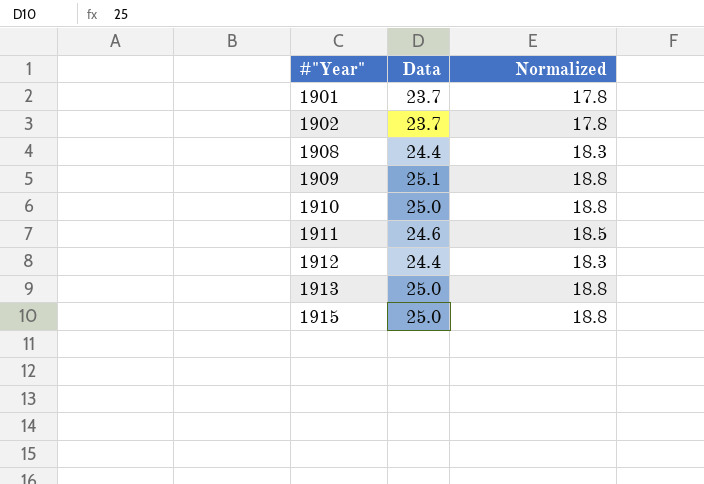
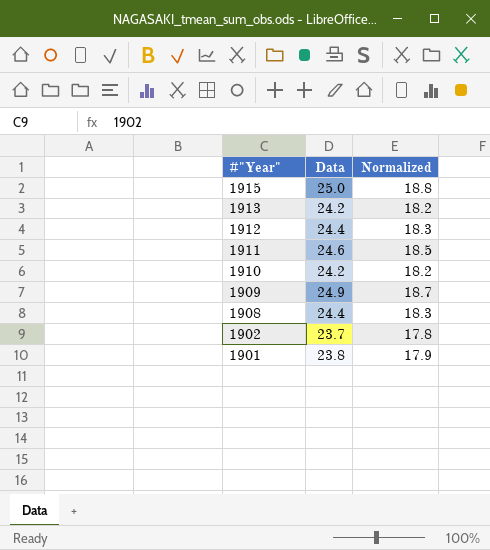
row order: #"Year" ascending -> #"Year" descending
1913 | Data: 25.0 -> 24.2
1913 | Normalized: 18.8 -> 18.2
1910 | Data: 25.0 -> 24.2
1910 | Normalized: 18.8 -> 18.2
1909 | Data: 25.1 -> 24.9
1909 | Normalized: 18.8 -> 18.7
1901 | Data: 23.7 -> 23.8
1901 | Normalized: 17.8 -> 17.9

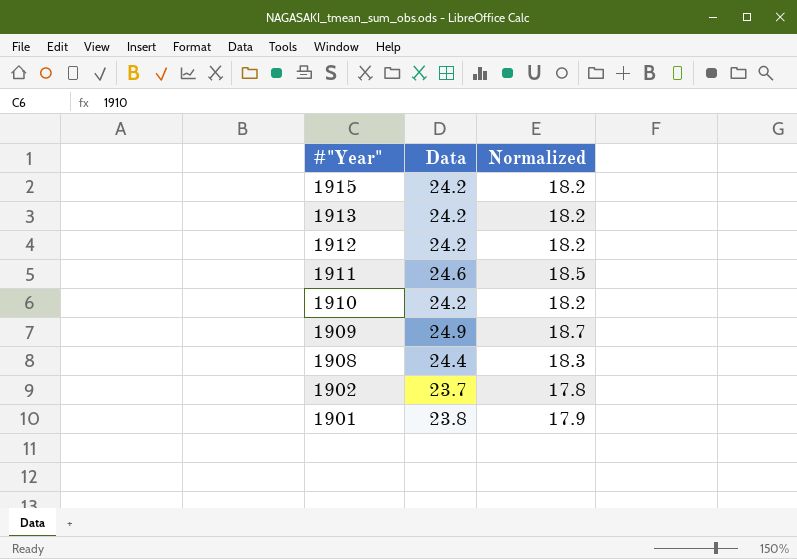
1915 | Data: 25.0 -> 24.2
1915 | Normalized: 18.8 -> 18.2
1912 | Data: 24.4 -> 24.2
1912 | Normalized: 18.3 -> 18.2

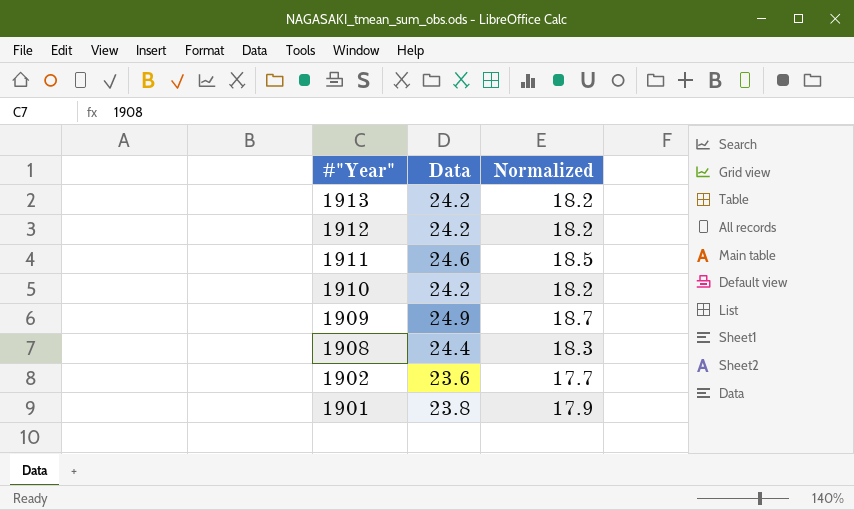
row 1915: 24.2 | 18.2 -> none
1902 | Data: 23.7 -> 23.6
1902 | Normalized: 17.8 -> 17.7

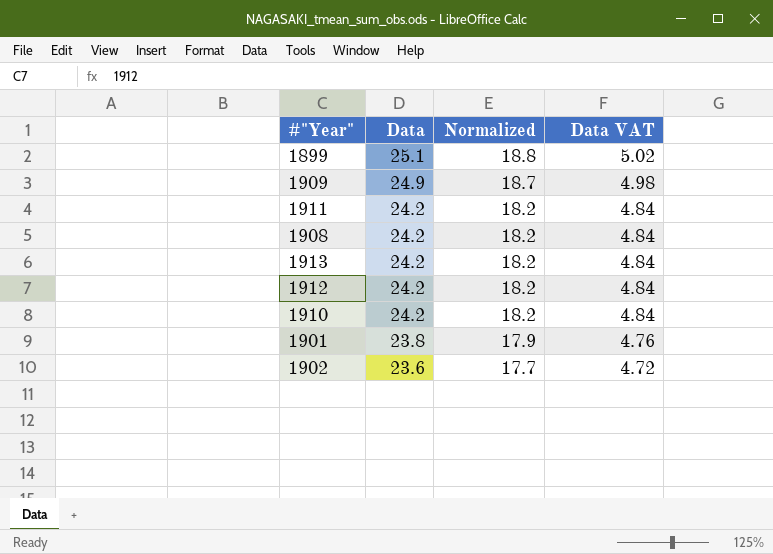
row order: #"Year" descending -> Data descending
column Data VAT | formula: none -> [Data] * 0.2
row 1899: none -> 25.1 | 18.8 | 5.02
1911 | Data: 24.6 -> 24.2
1911 | Normalized: 18.5 -> 18.2
1908 | Data: 24.4 -> 24.2
1908 | Normalized: 18.3 -> 18.2

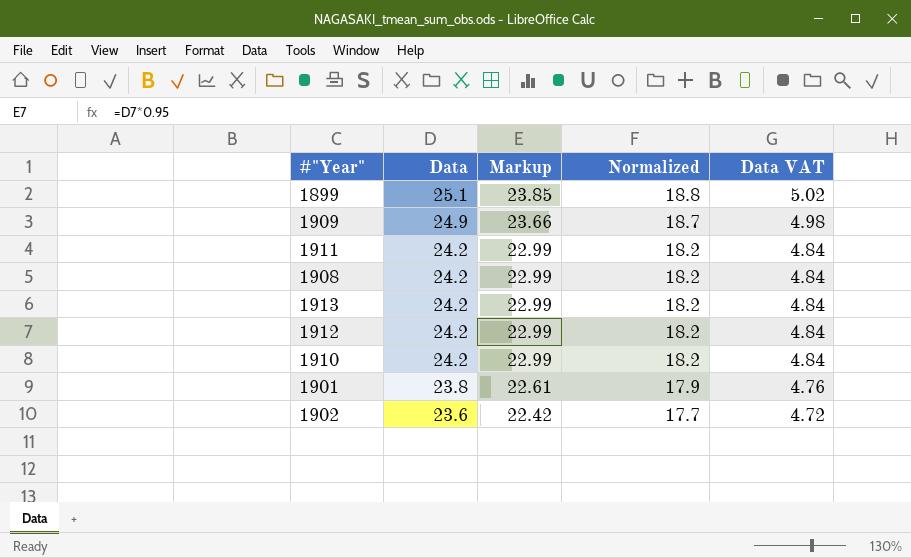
column Markup | formula: none -> [Data] * 0.95

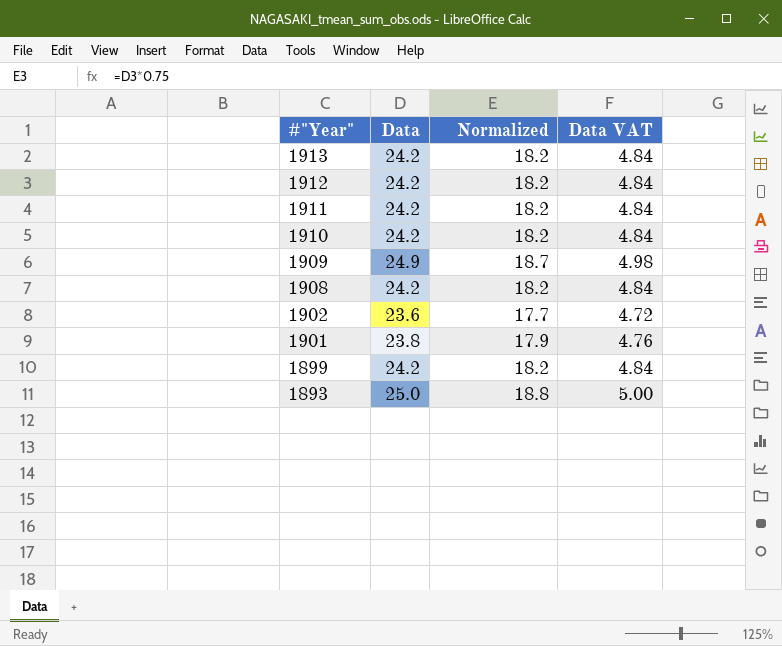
row order: Data descending -> #"Year" descending
column Markup | formula: [Data] * 0.95 -> none
1899 | Data: 25.1 -> 24.2
1899 | Normalized: 18.8 -> 18.2
1899 | Data VAT: 5.02 -> 4.84
row 1893: none -> 25.0 | 18.8 | 5.00

